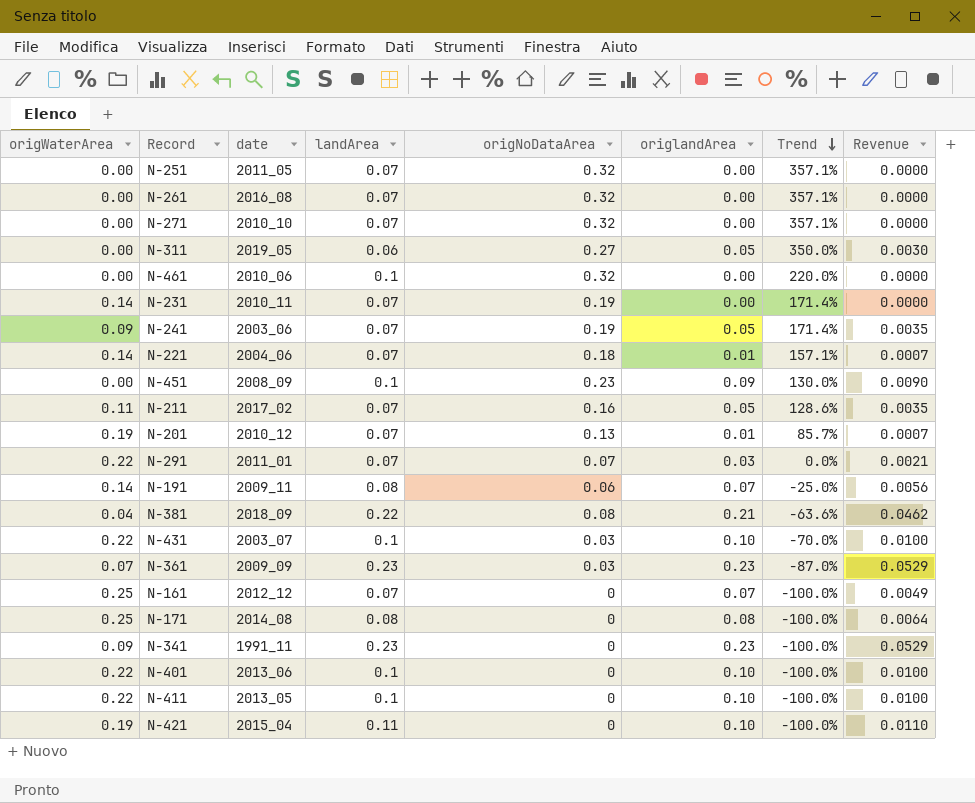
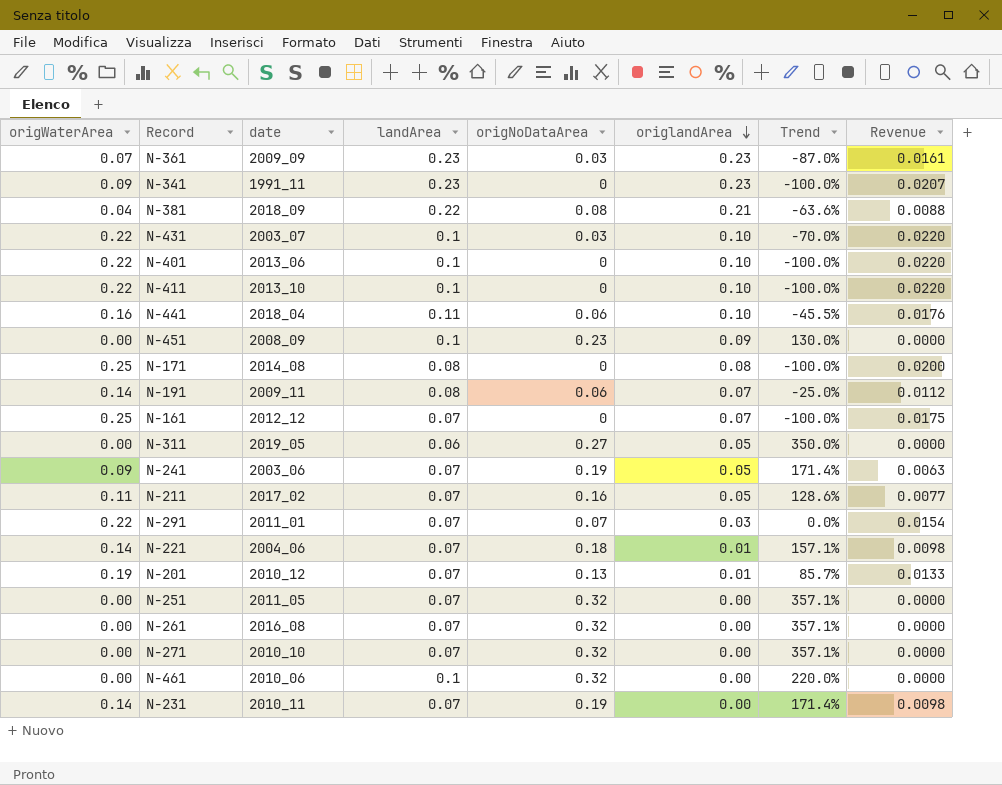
row order: Trend descending -> origlandArea descending
column Revenue | formula: [landArea] * [origlandArea] -> [origWaterArea] * [landArea]
row N-421: 0.19 | 2015_04 | 0.11 | 0 | 0.10 | -100.0% | 0.0110 -> none
N-411 | date: 2013_05 -> 2013_10
row N-441: none -> 0.16 | 2018_04 | 0.11 | 0.06 | 0.10 | -45.5% | 0.0176

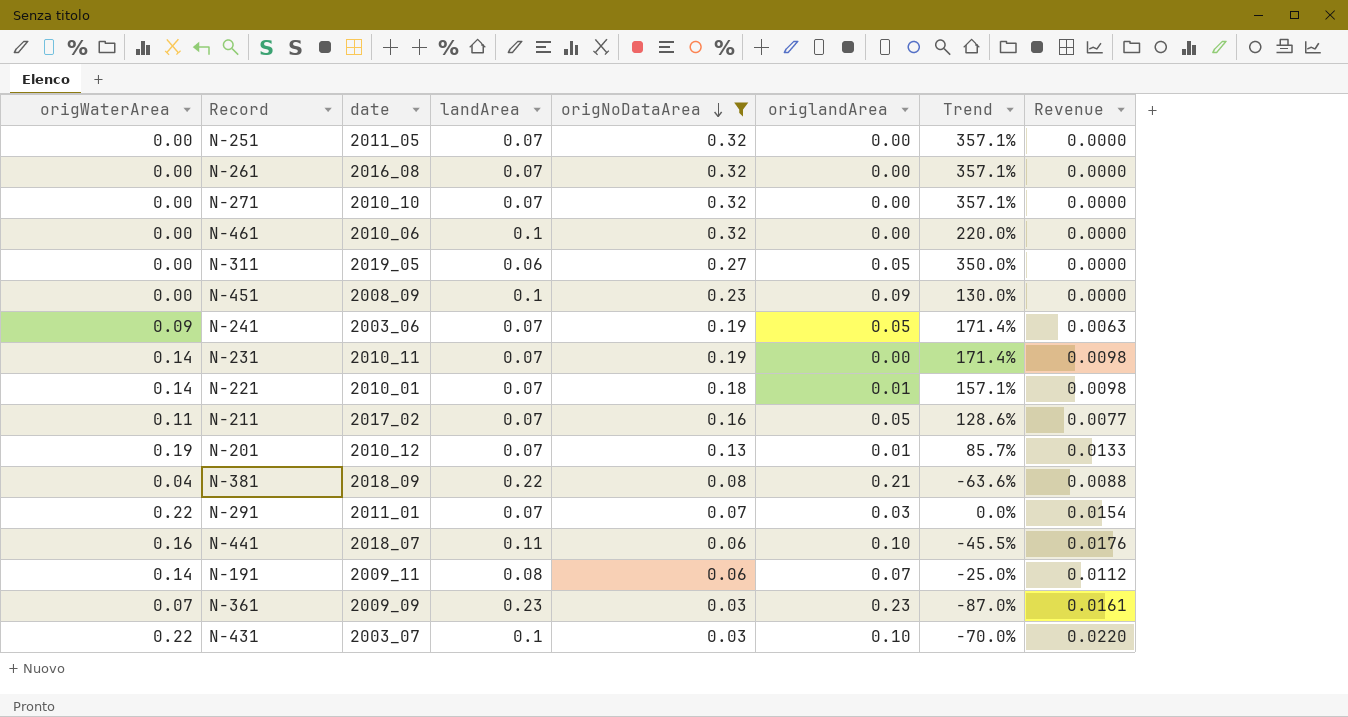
filter: none -> origNoDataArea != 0
row order: origlandArea descending -> origNoDataArea descending
N-221 | date: 2004_06 -> 2010_01
N-441 | date: 2018_04 -> 2018_07

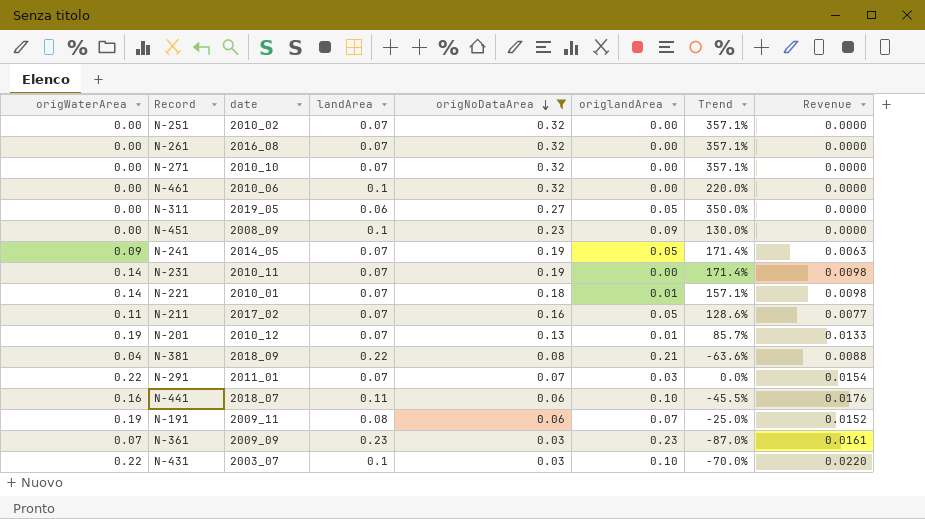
N-251 | date: 2011_05 -> 2010_02
N-241 | date: 2003_06 -> 2014_05
N-191 | origWaterArea: 0.14 -> 0.19
N-191 | Revenue: 0.0112 -> 0.0152

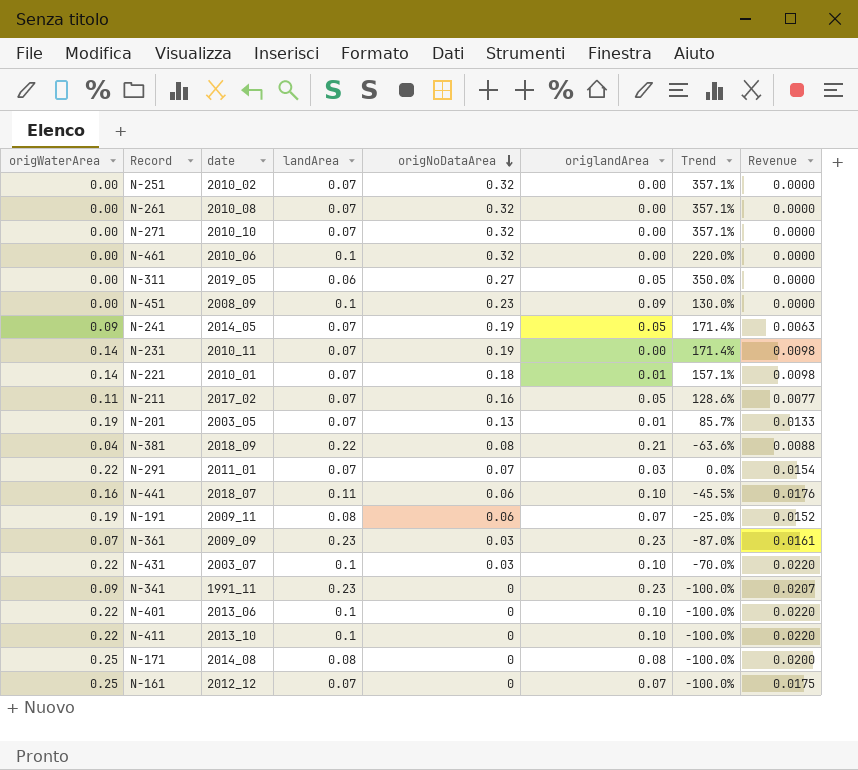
filter: origNoDataArea != 0 -> none
N-261 | date: 2016_08 -> 2010_08
N-201 | date: 2010_12 -> 2003_05

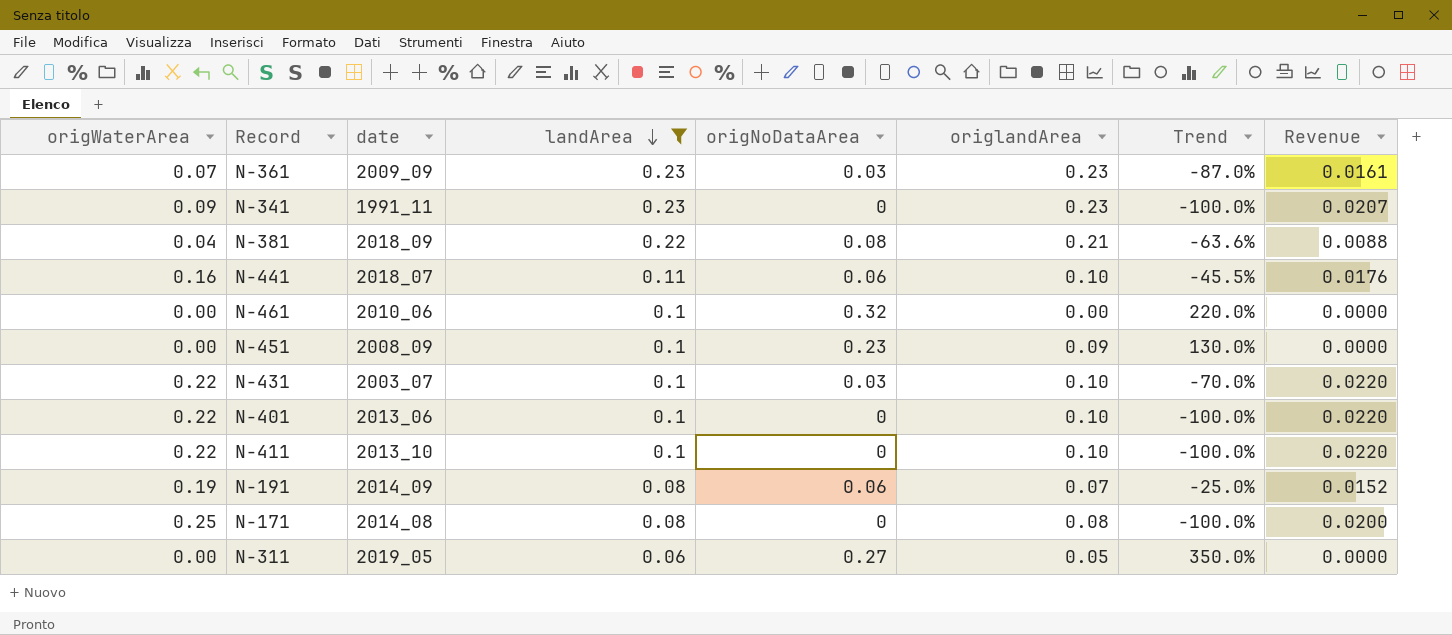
filter: none -> landArea != 0.07
row order: origNoDataArea descending -> landArea descending
N-191 | date: 2009_11 -> 2014_09

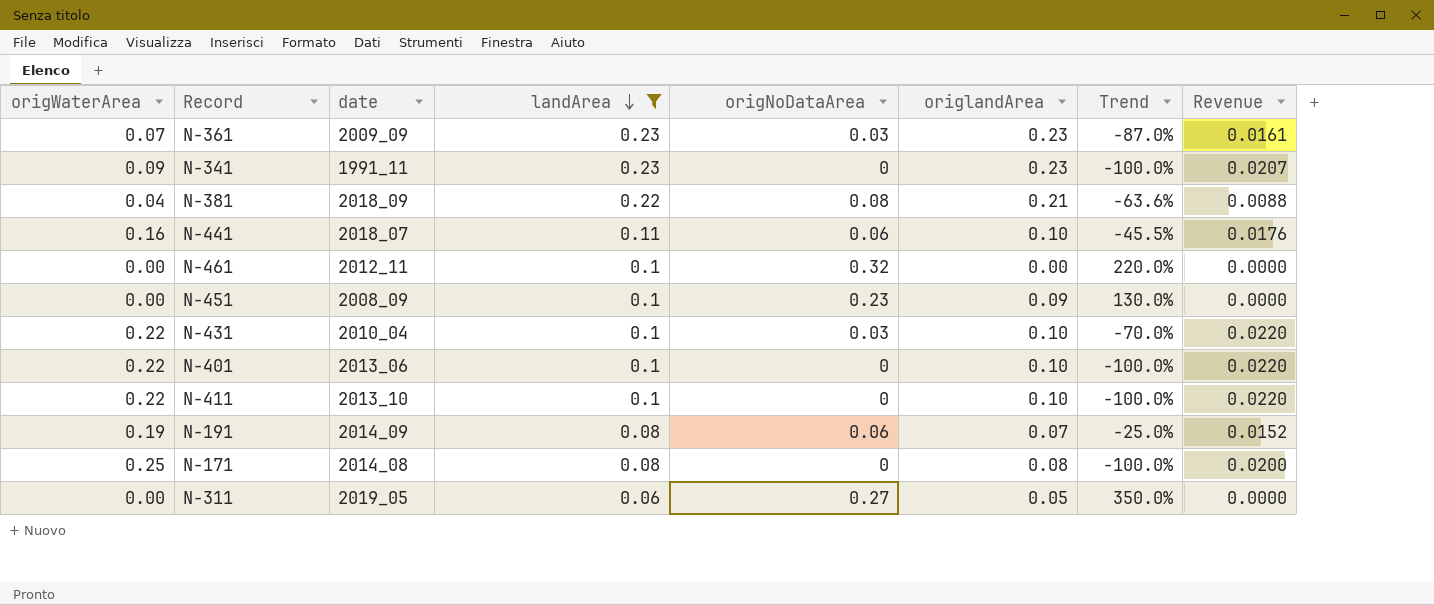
N-461 | date: 2010_06 -> 2012_11
N-431 | date: 2003_07 -> 2010_04

